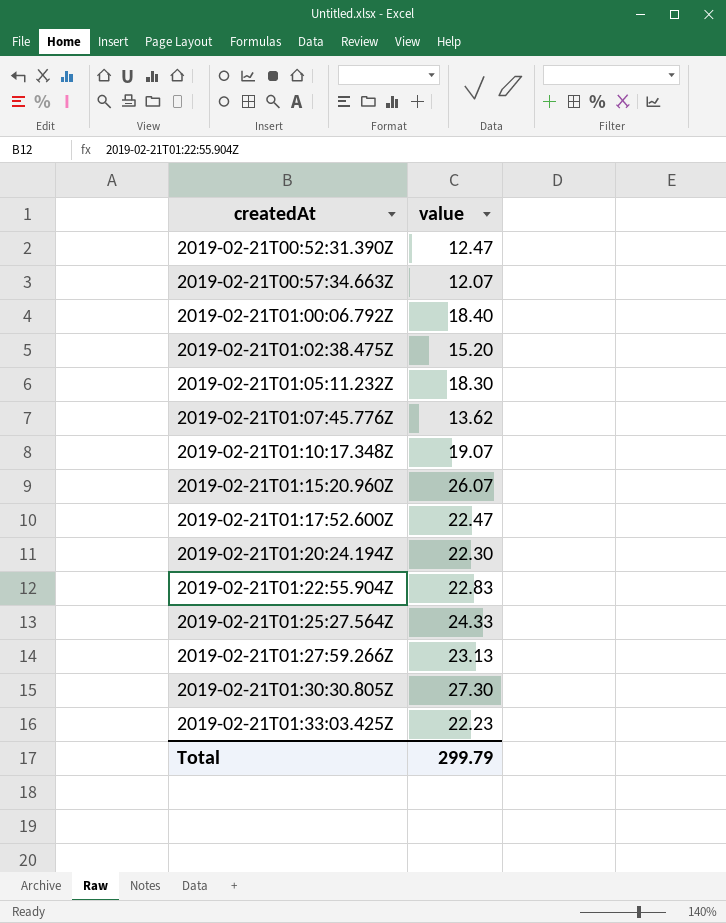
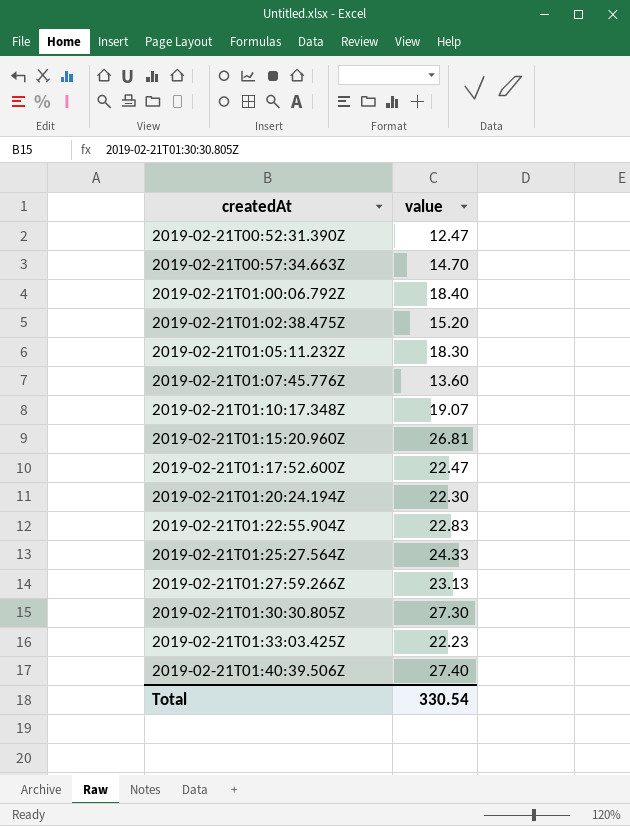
2019-02-21T00:57:34.663Z | value: 12.07 -> 14.70
2019-02-21T01:07:45.776Z | value: 13.62 -> 13.60
2019-02-21T01:15:20.960Z | value: 26.07 -> 26.81
row 2019-02-21T01:40:39.506Z: none -> 27.40
Total | value: 299.79 -> 330.54

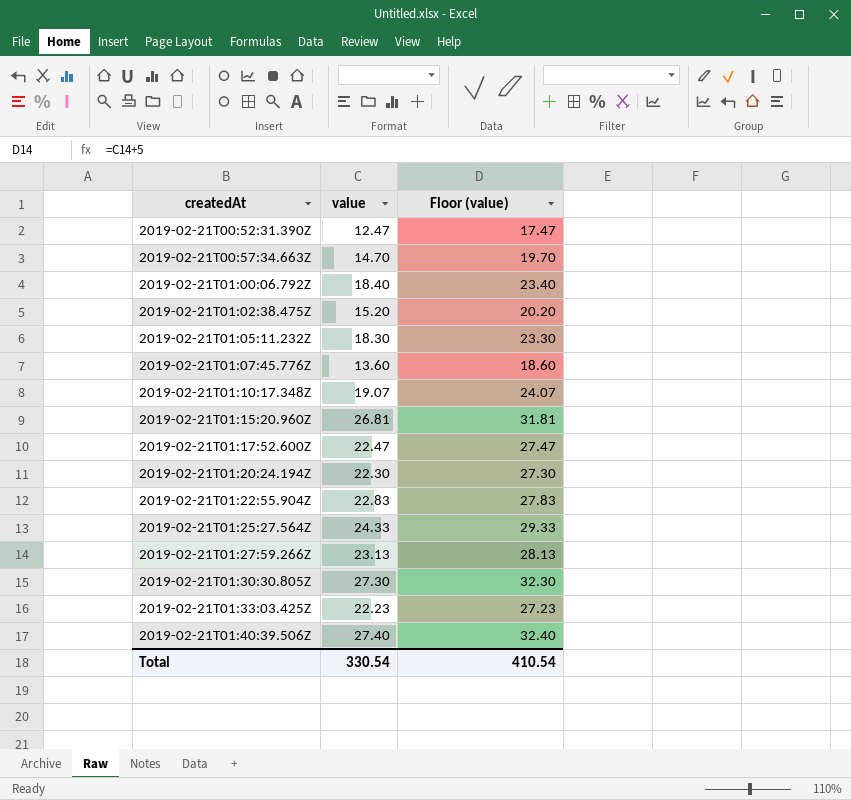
column Floor (value) | formula: none -> [value] + 5

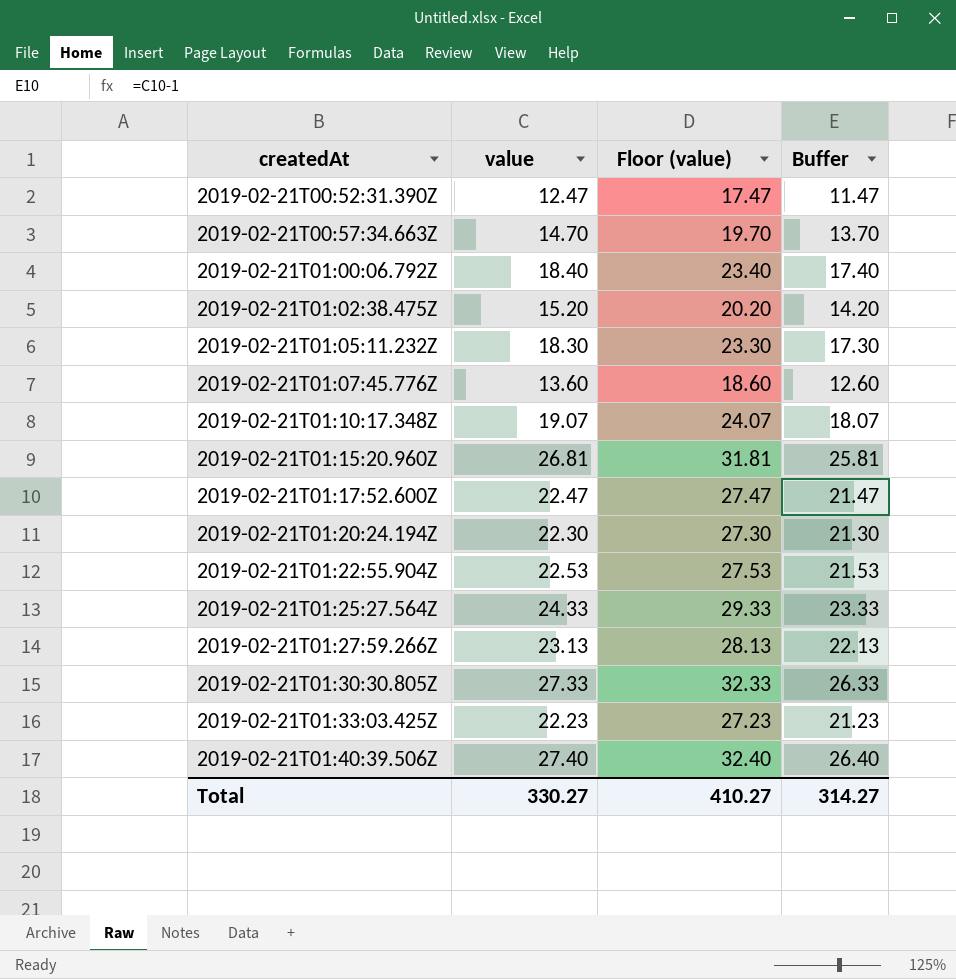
column Buffer | formula: none -> [value] - 1
2019-02-21T01:22:55.904Z | value: 22.83 -> 22.53
2019-02-21T01:22:55.904Z | Floor (value): 27.83 -> 27.53
2019-02-21T01:30:30.805Z | value: 27.30 -> 27.33
2019-02-21T01:30:30.805Z | Floor (value): 32.30 -> 32.33
Total | value: 330.54 -> 330.27
Total | Floor (value): 410.54 -> 410.27

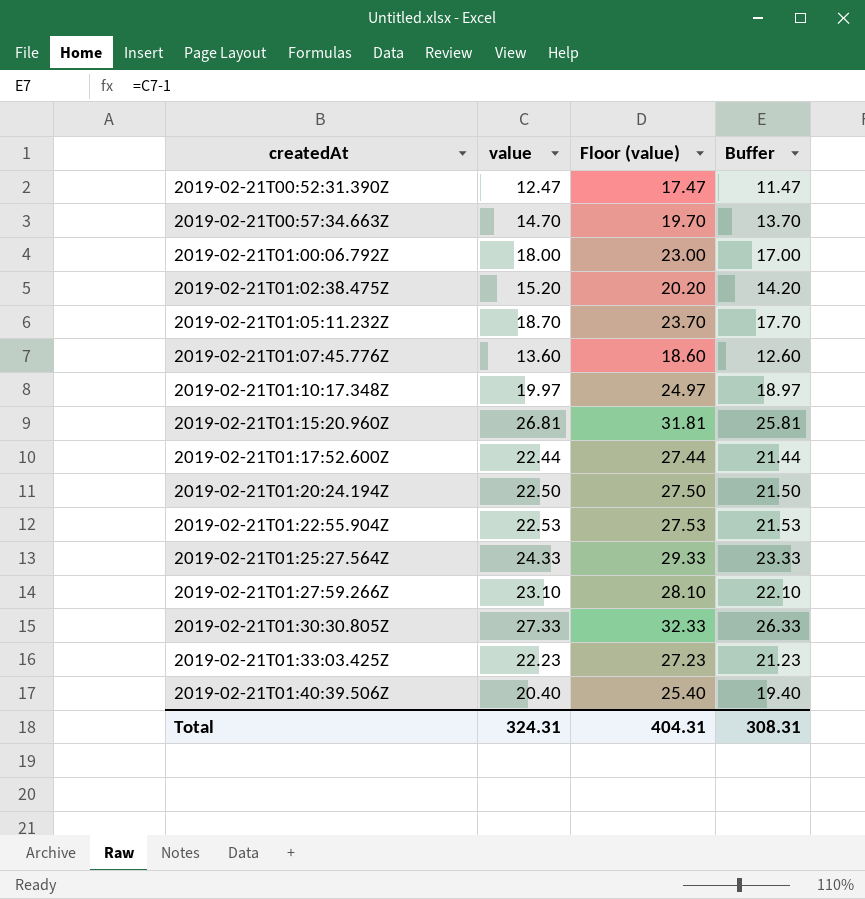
2019-02-21T01:00:06.792Z | value: 18.40 -> 18.00
2019-02-21T01:00:06.792Z | Floor (value): 23.40 -> 23.00
2019-02-21T01:00:06.792Z | Buffer: 17.40 -> 17.00
2019-02-21T01:05:11.232Z | value: 18.30 -> 18.70
2019-02-21T01:05:11.232Z | Floor (value): 23.30 -> 23.70
2019-02-21T01:05:11.232Z | Buffer: 17.30 -> 17.70
2019-02-21T01:10:17.348Z | value: 19.07 -> 19.97
2019-02-21T01:10:17.348Z | Floor (value): 24.07 -> 24.97
2019-02-21T01:10:17.348Z | Buffer: 18.07 -> 18.97
2019-02-21T01:17:52.600Z | value: 22.47 -> 22.44
2019-02-21T01:17:52.600Z | Floor (value): 27.47 -> 27.44
2019-02-21T01:17:52.600Z | Buffer: 21.47 -> 21.44
2019-02-21T01:20:24.194Z | value: 22.30 -> 22.50
2019-02-21T01:20:24.194Z | Floor (value): 27.30 -> 27.50
2019-02-21T01:20:24.194Z | Buffer: 21.30 -> 21.50
2019-02-21T01:27:59.266Z | value: 23.13 -> 23.10
2019-02-21T01:27:59.266Z | Floor (value): 28.13 -> 28.10
2019-02-21T01:27:59.266Z | Buffer: 22.13 -> 22.10
2019-02-21T01:40:39.506Z | value: 27.40 -> 20.40
2019-02-21T01:40:39.506Z | Floor (value): 32.40 -> 25.40
2019-02-21T01:40:39.506Z | Buffer: 26.40 -> 19.40
Total | value: 330.27 -> 324.31
Total | Floor (value): 410.27 -> 404.31
Total | Buffer: 314.27 -> 308.31

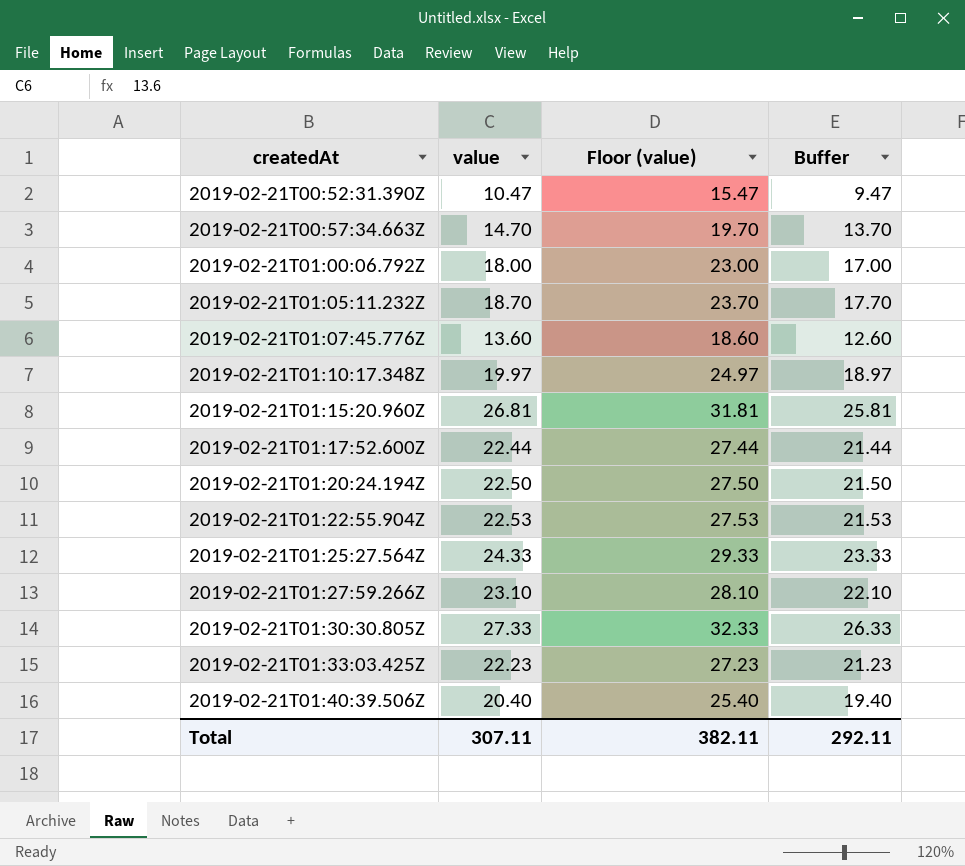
row 2019-02-21T01:02:38.475Z: 15.20 | 20.20 | 14.20 -> none
2019-02-21T00:52:31.390Z | value: 12.47 -> 10.47
2019-02-21T00:52:31.390Z | Floor (value): 17.47 -> 15.47
2019-02-21T00:52:31.390Z | Buffer: 11.47 -> 9.47
Total | value: 324.31 -> 307.11
Total | Floor (value): 404.31 -> 382.11
Total | Buffer: 308.31 -> 292.11

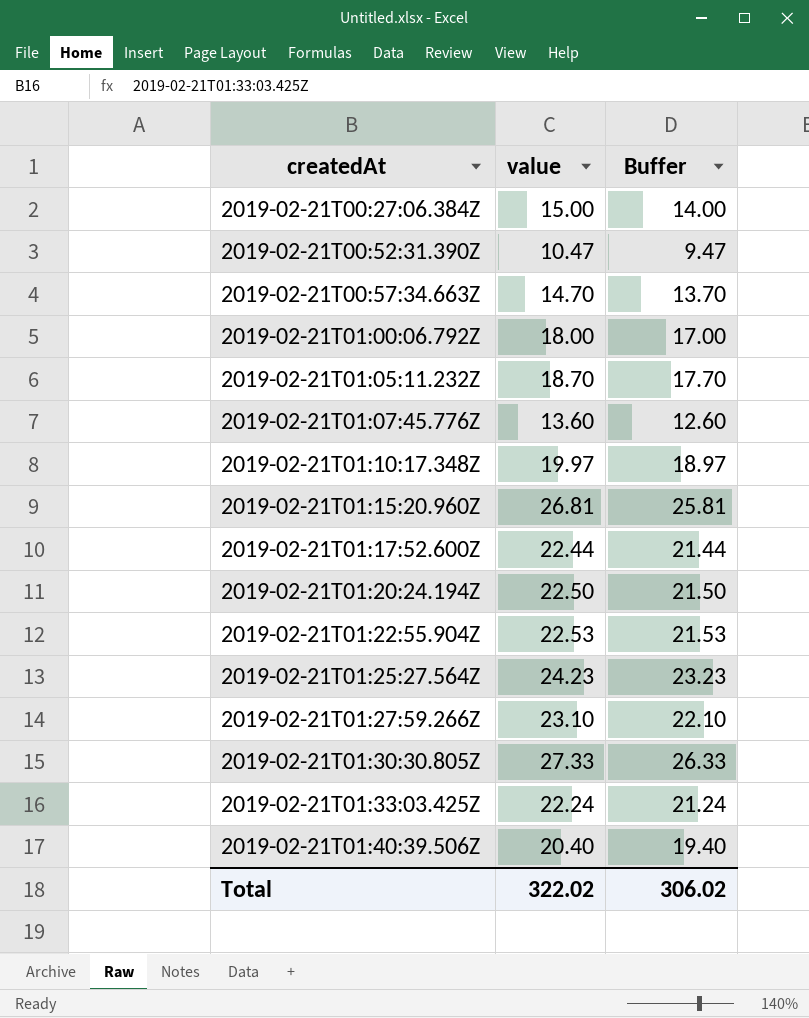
column Floor (value) | formula: [value] + 5 -> none
row 2019-02-21T00:27:06.384Z: none -> 15.00 | 14.00
2019-02-21T01:25:27.564Z | value: 24.33 -> 24.23
2019-02-21T01:25:27.564Z | Buffer: 23.33 -> 23.23
2019-02-21T01:33:03.425Z | value: 22.23 -> 22.24
2019-02-21T01:33:03.425Z | Buffer: 21.23 -> 21.24
Total | value: 307.11 -> 322.02
Total | Buffer: 292.11 -> 306.02

